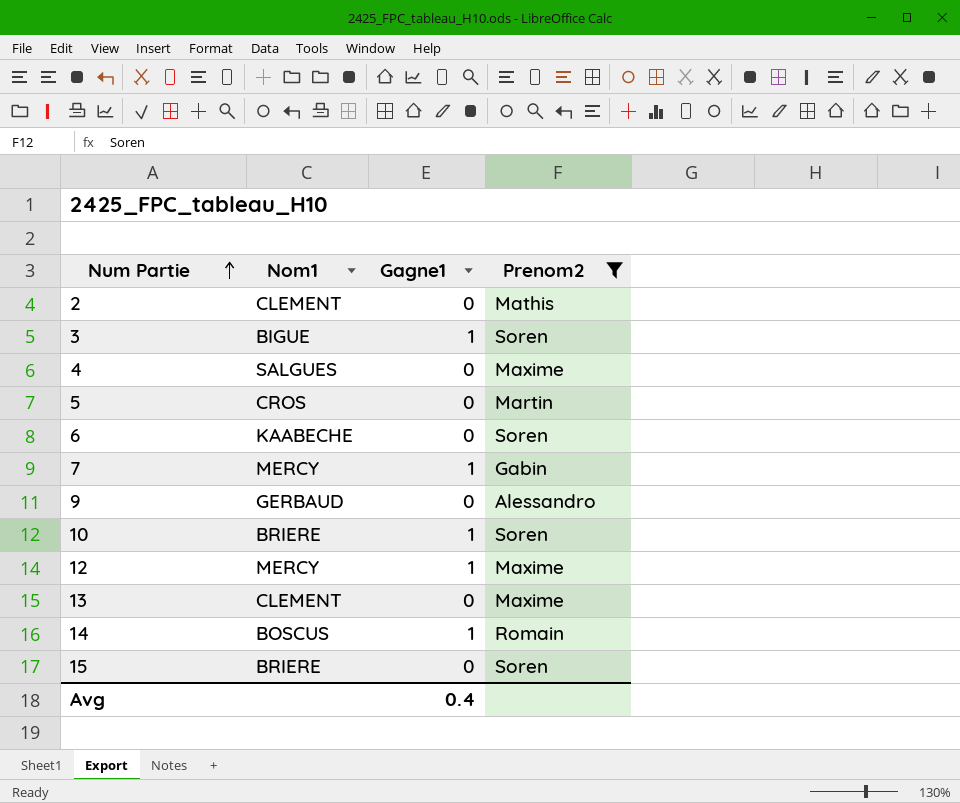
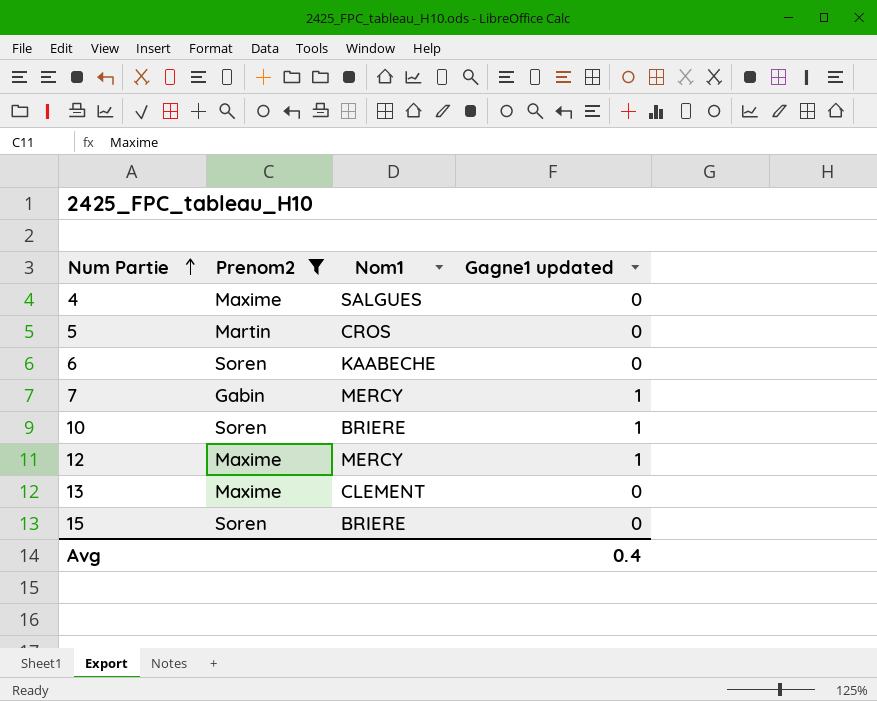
column Prenom2 | position: 4 -> 2
column name: Gagne1 -> Gagne1 updated
row 2: CLEMENT | 0 | Mathis -> none
row 3: BIGUE | 1 | Soren -> none
row 9: GERBAUD | 0 | Alessandro -> none
row 14: BOSCUS | 1 | Romain -> none

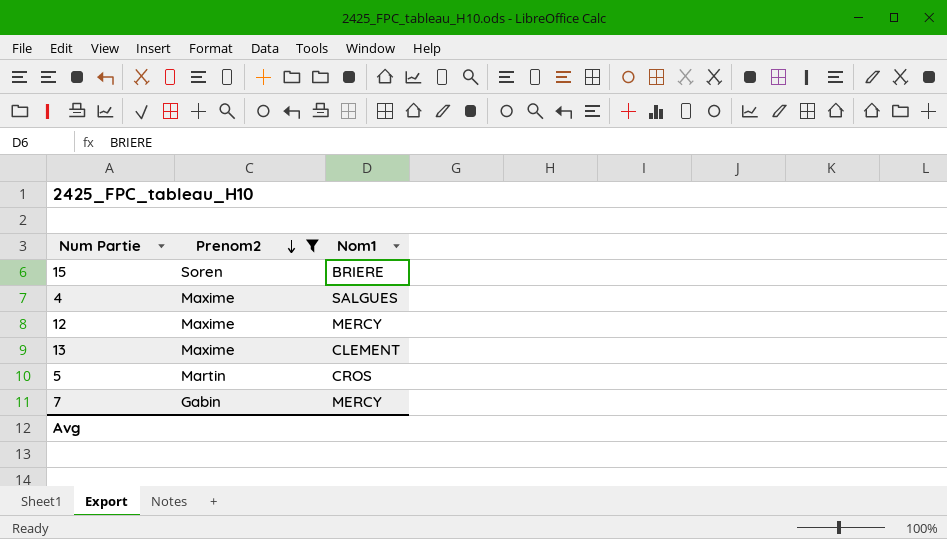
row order: Num Partie ascending -> Prenom2 descending
column Gagne1 updated | position: 4 -> none
row 6: Soren | KAABECHE | 0 -> none
row 10: Soren | BRIERE | 1 -> none

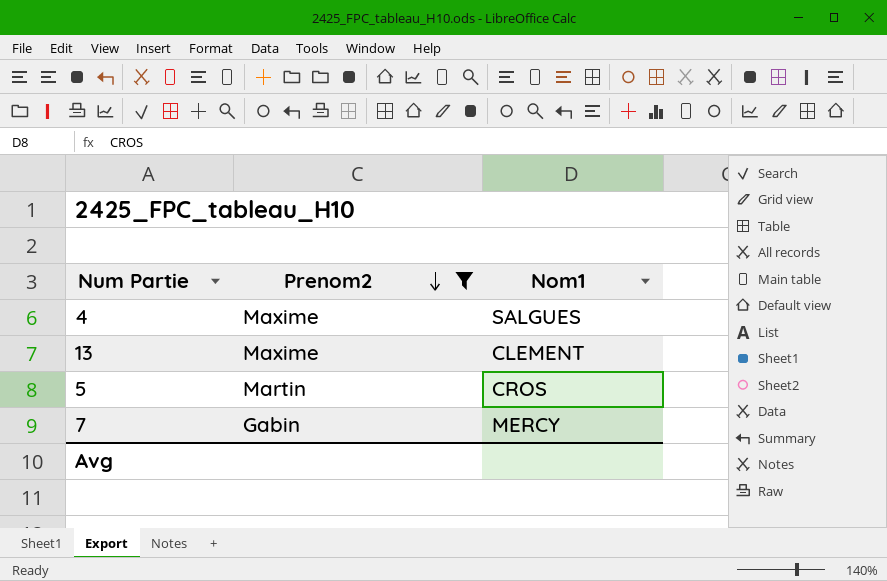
row 15: Soren | BRIERE -> none
row 12: Maxime | MERCY -> none

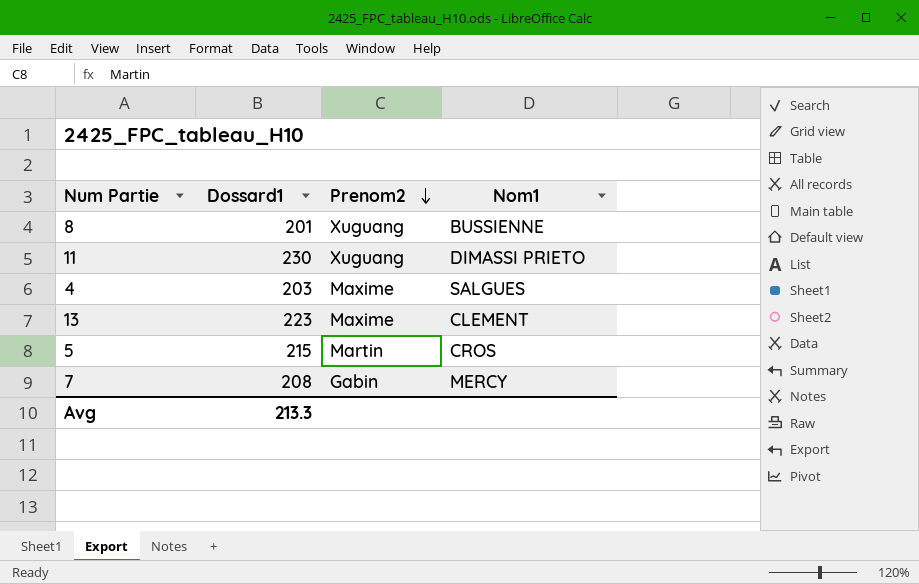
filter: Prenom2 != Xuguang -> none
column Dossard1 | position: none -> 2

